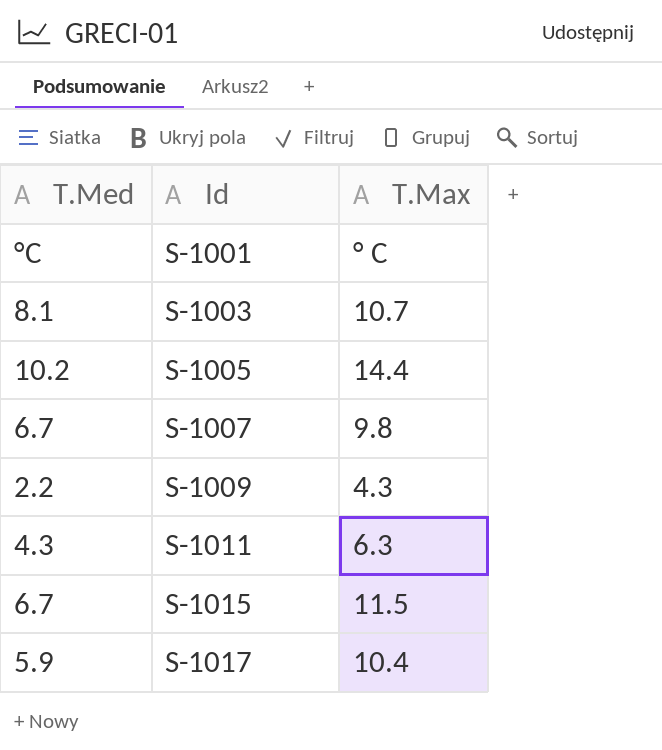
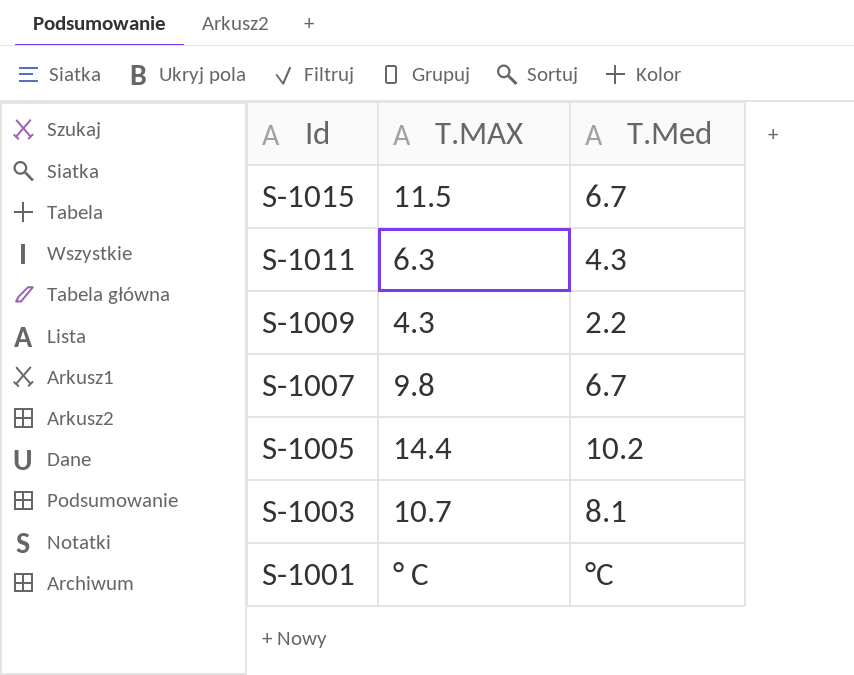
row order: Id ascending -> Id descending
column name: T.Max -> T.MAX
column T.Med | position: 1 -> 3
row S-1017: 5.9 | 10.4 -> none

